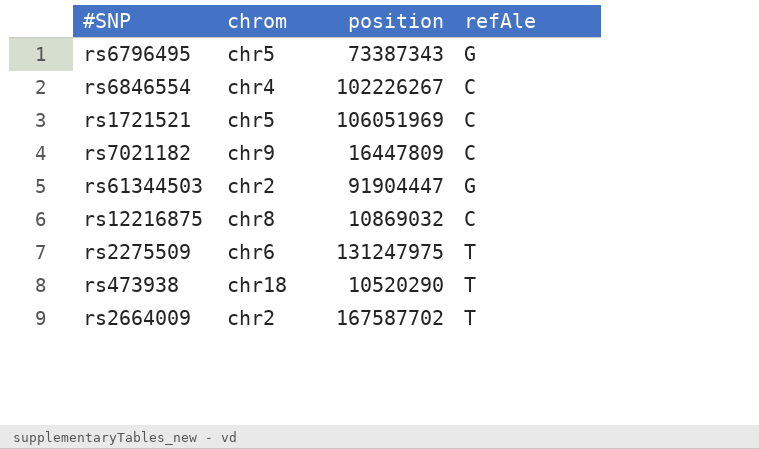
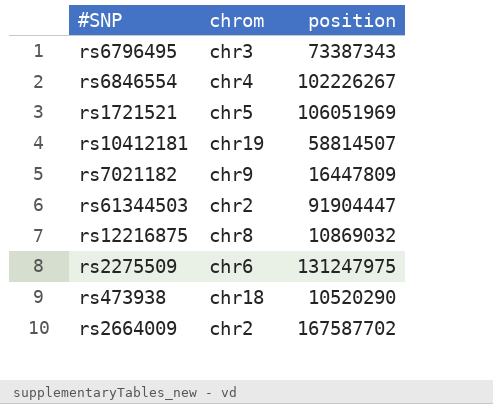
column refAle | position: 4 -> none
rs6796495 | chrom: chr5 -> chr3
row rs10412181: none -> chr19 | 58814507

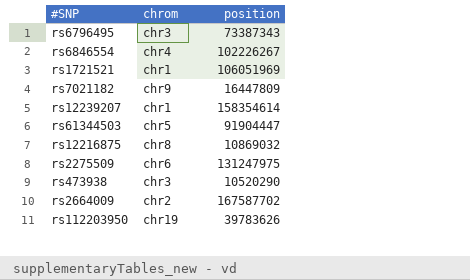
row rs10412181: chr19 | 58814507 -> none
rs1721521 | chrom: chr5 -> chr1
row rs12239207: none -> chr1 | 158354614
rs61344503 | chrom: chr2 -> chr5
rs473938 | chrom: chr18 -> chr3
row rs112203950: none -> chr19 | 39783626

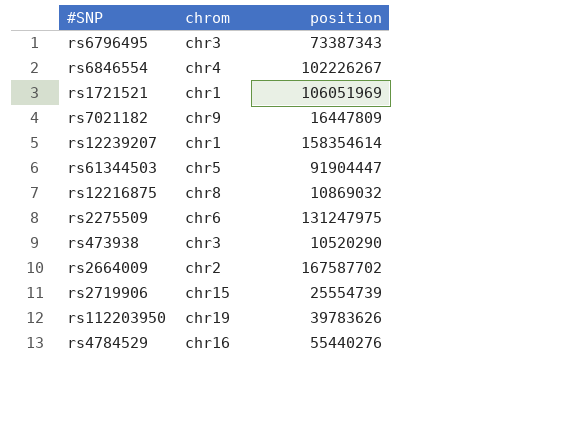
row rs2719906: none -> chr15 | 25554739
row rs4784529: none -> chr16 | 55440276

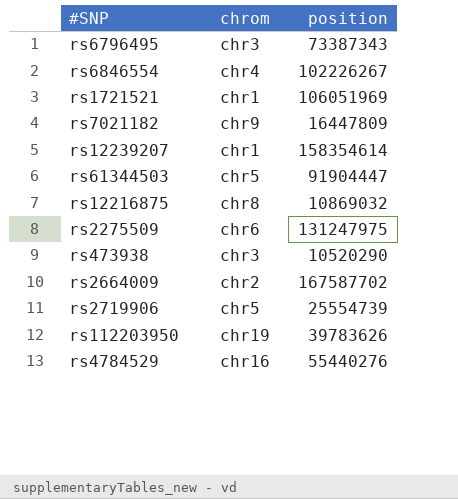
rs2719906 | chrom: chr15 -> chr5

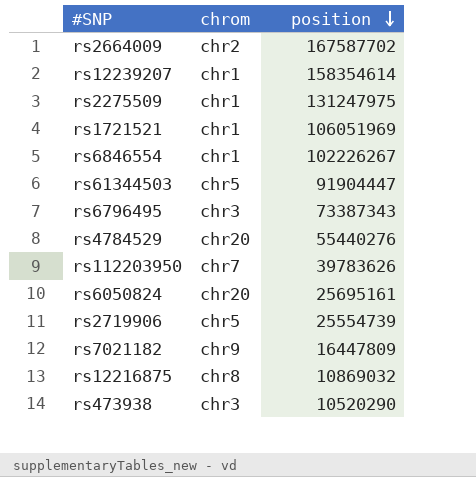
row order: none -> position descending
rs2275509 | chrom: chr6 -> chr1
rs6846554 | chrom: chr4 -> chr1
rs4784529 | chrom: chr16 -> chr20
rs112203950 | chrom: chr19 -> chr7
row rs6050824: none -> chr20 | 25695161

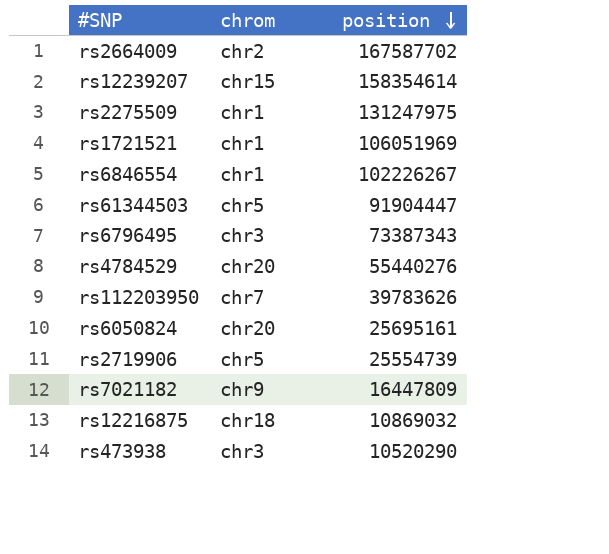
rs12239207 | chrom: chr1 -> chr15
rs12216875 | chrom: chr8 -> chr18

